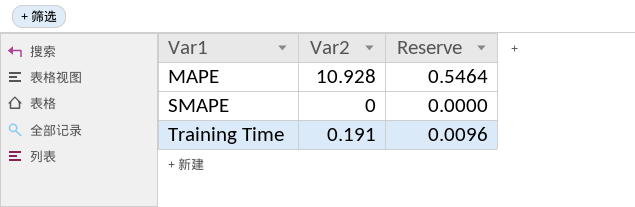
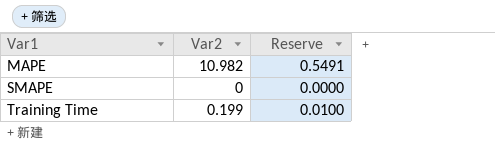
MAPE | Var2: 10.928 -> 10.982
MAPE | Reserve: 0.5464 -> 0.5491
Training Time | Var2: 0.191 -> 0.199
Training Time | Reserve: 0.0096 -> 0.0100

